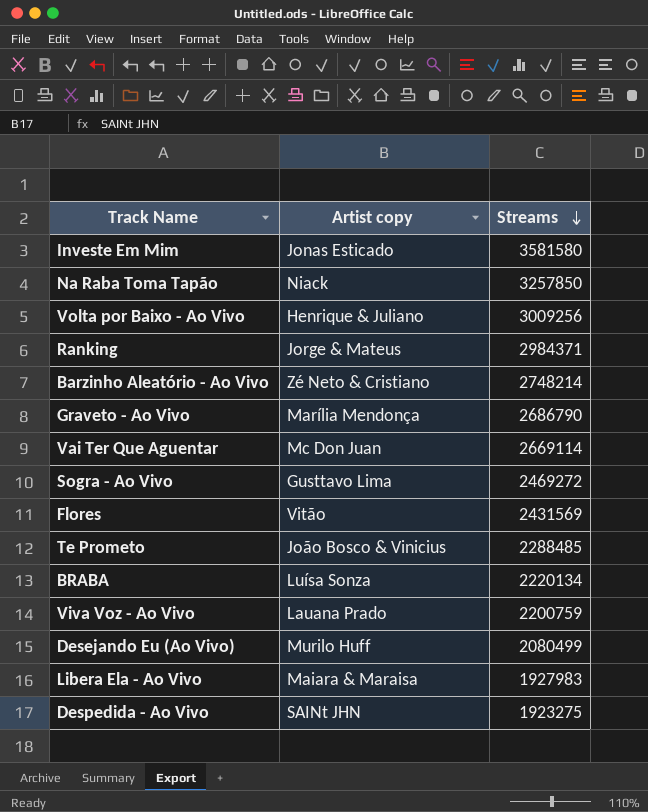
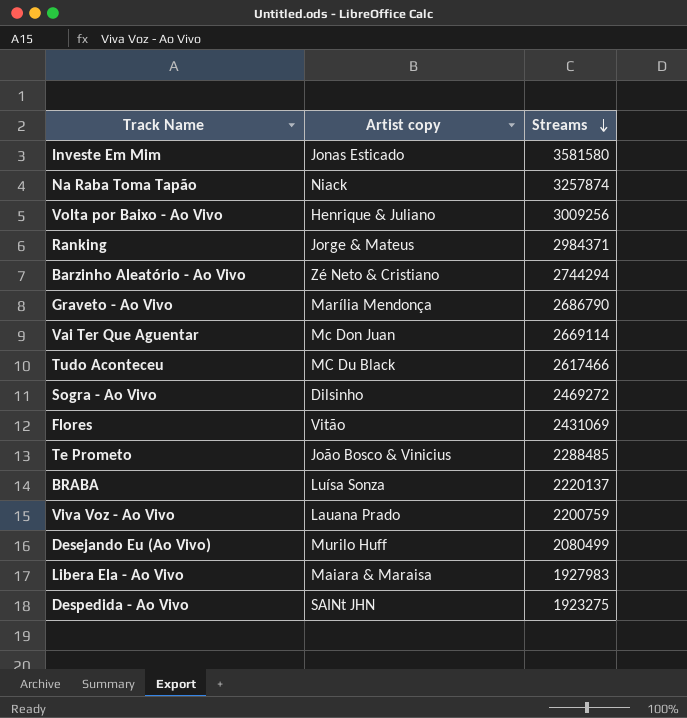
Na Raba Toma Tapão | Streams: 3257850 -> 3257874
Barzinho Aleatório - Ao Vivo | Streams: 2748214 -> 2744294
row Tudo Aconteceu: none -> MC Du Black | 2617466
Sogra - Ao Vivo | Artist copy: Gusttavo Lima -> Dilsinho
Flores | Streams: 2431569 -> 2431069
BRABA | Streams: 2220134 -> 2220137

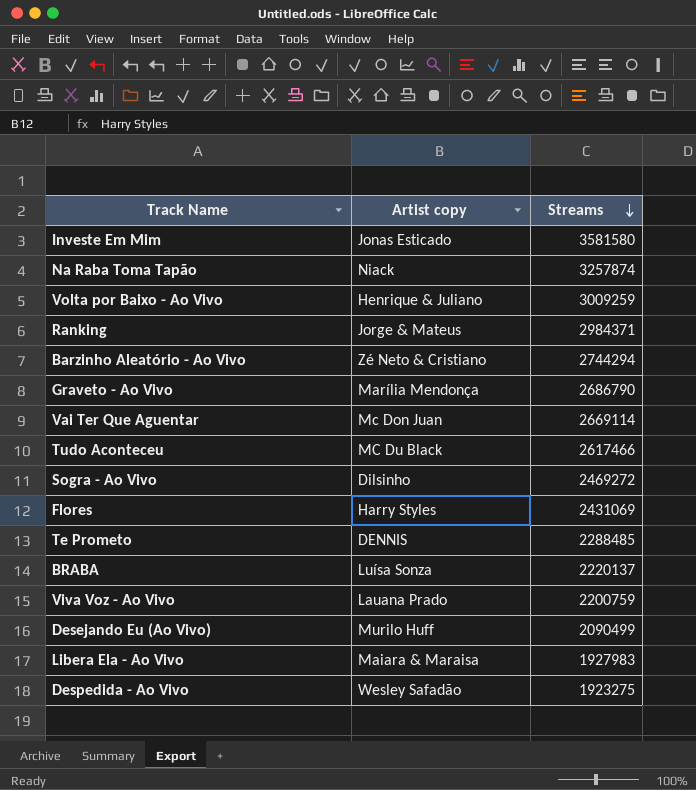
Volta por Baixo - Ao Vivo | Streams: 3009256 -> 3009259
Flores | Artist copy: Vitão -> Harry Styles
Te Prometo | Artist copy: João Bosco & Vinicius -> DENNIS
Desejando Eu (Ao Vivo) | Streams: 2080499 -> 2090499
Despedida - Ao Vivo | Artist copy: SAINt JHN -> Wesley Safadão

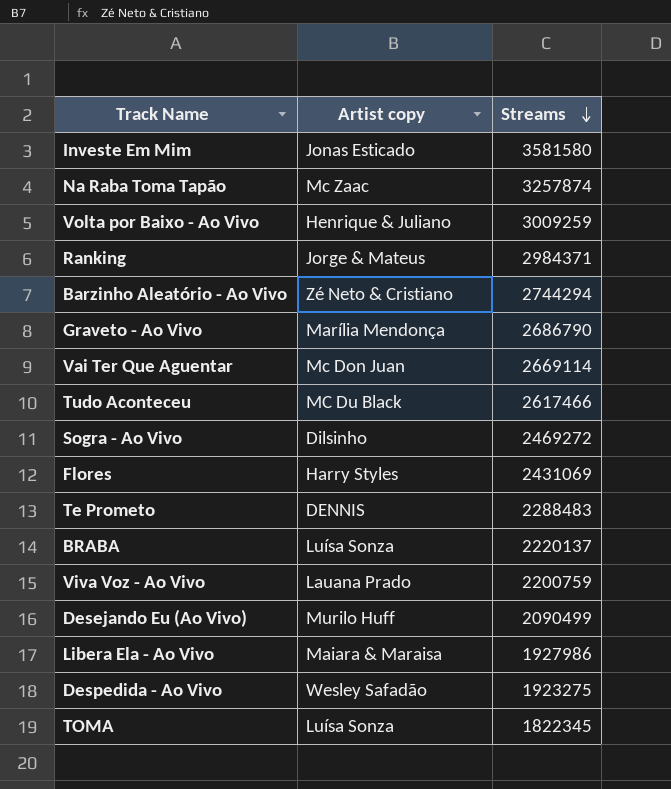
Na Raba Toma Tapão | Artist copy: Niack -> Mc Zaac
Te Prometo | Streams: 2288485 -> 2288483
Libera Ela - Ao Vivo | Streams: 1927983 -> 1927986
row TOMA: none -> Luísa Sonza | 1822345

